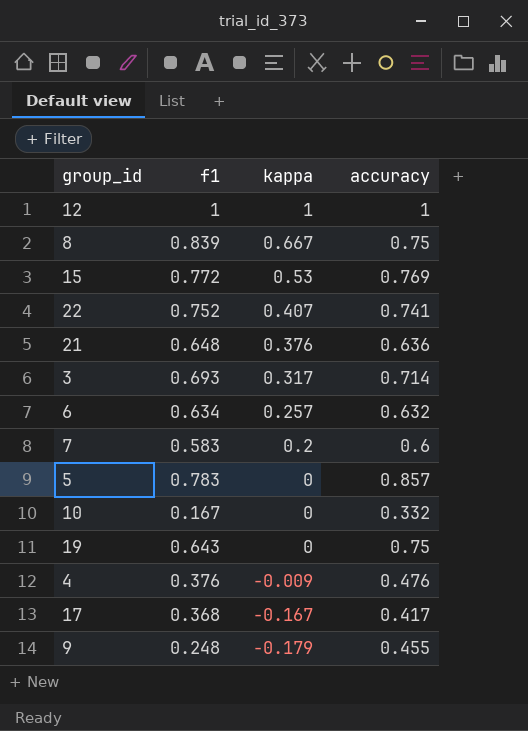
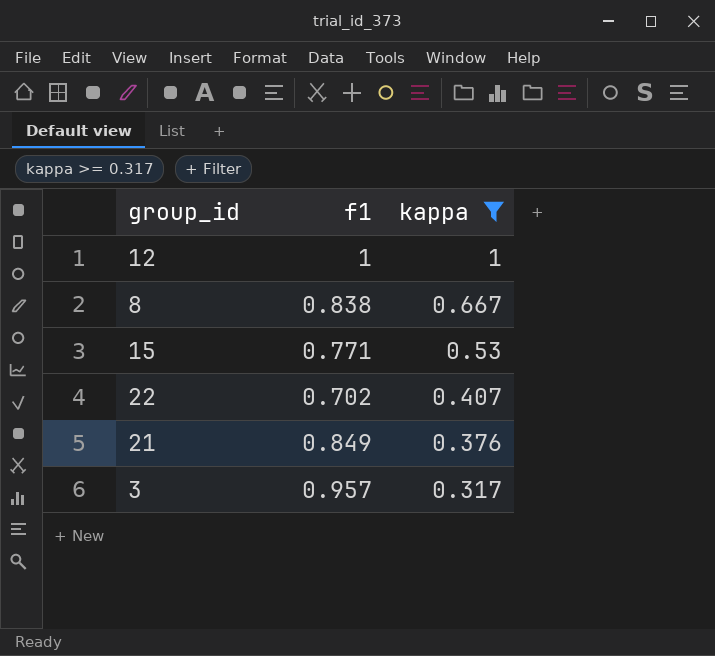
filter: none -> kappa >= 0.317
column accuracy | position: 4 -> none
8 | f1: 0.839 -> 0.838
15 | f1: 0.772 -> 0.771
22 | f1: 0.752 -> 0.702
21 | f1: 0.648 -> 0.849
3 | f1: 0.693 -> 0.957

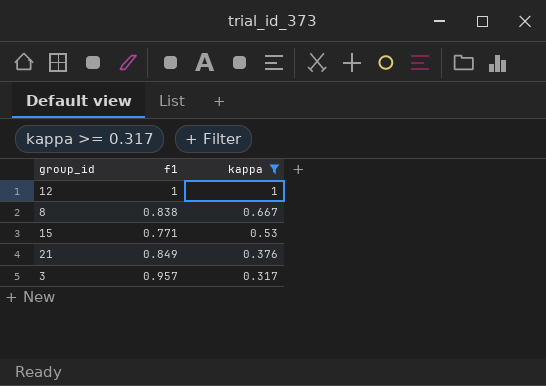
row 22: 0.702 | 0.407 -> none

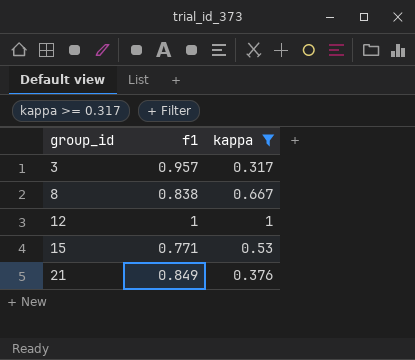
row order: kappa descending -> group_id ascending

